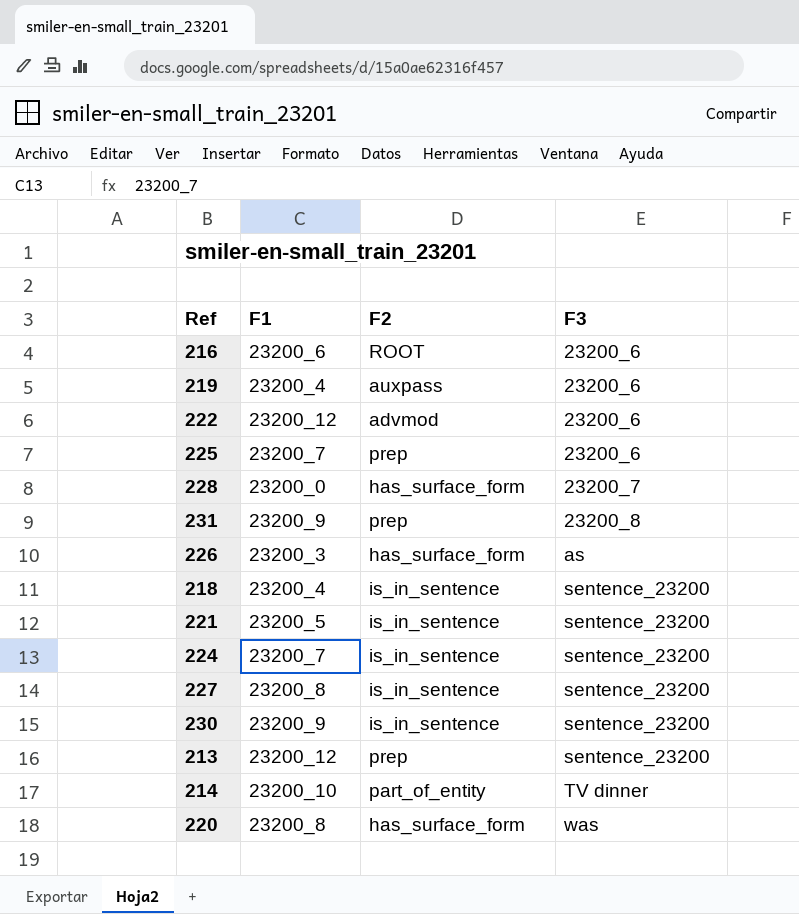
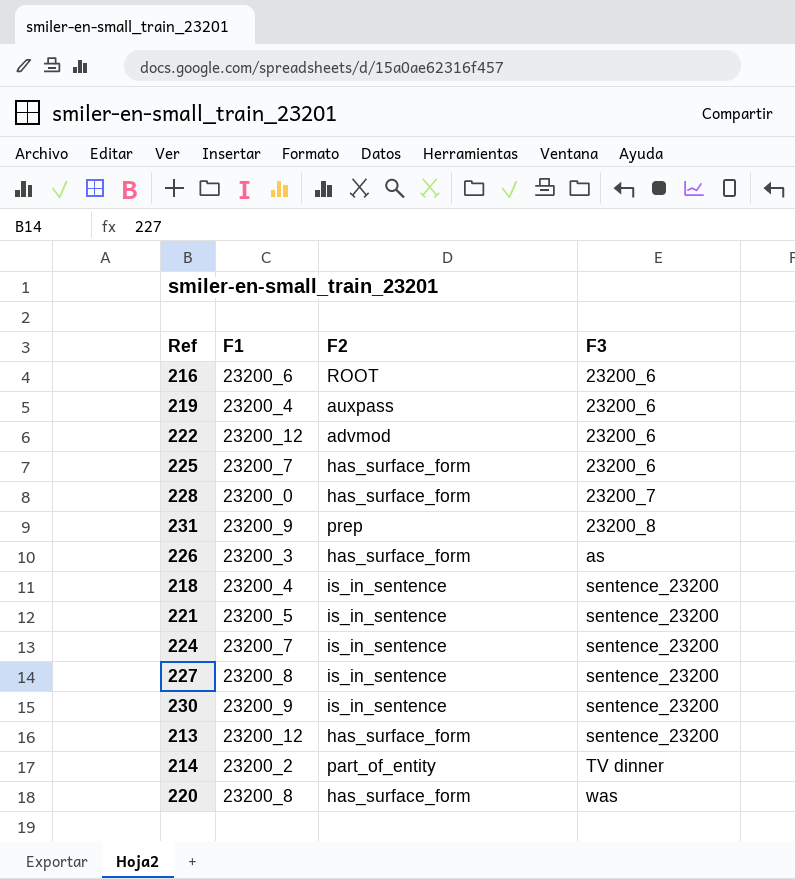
225 | F2: prep -> has_surface_form
213 | F2: prep -> has_surface_form
214 | F1: 23200_10 -> 23200_2

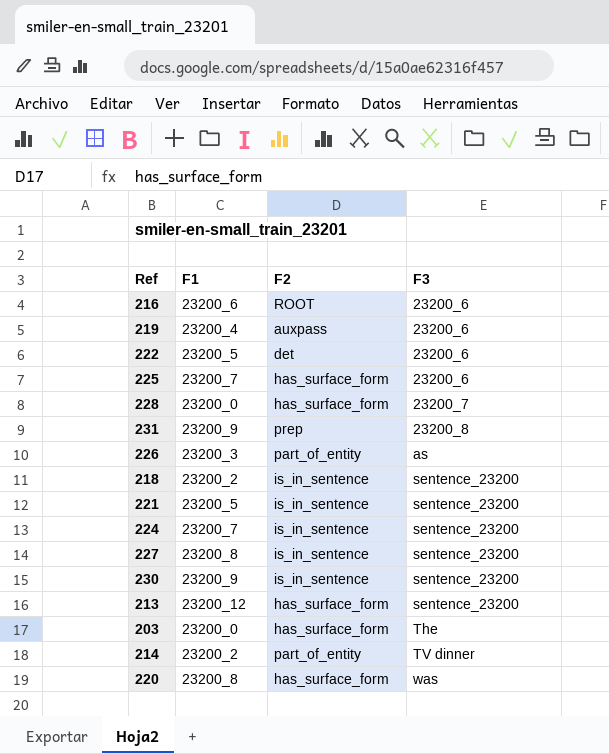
222 | F1: 23200_12 -> 23200_5
222 | F2: advmod -> det
226 | F2: has_surface_form -> part_of_entity
218 | F1: 23200_4 -> 23200_2
row 203: none -> 23200_0 | has_surface_form | The

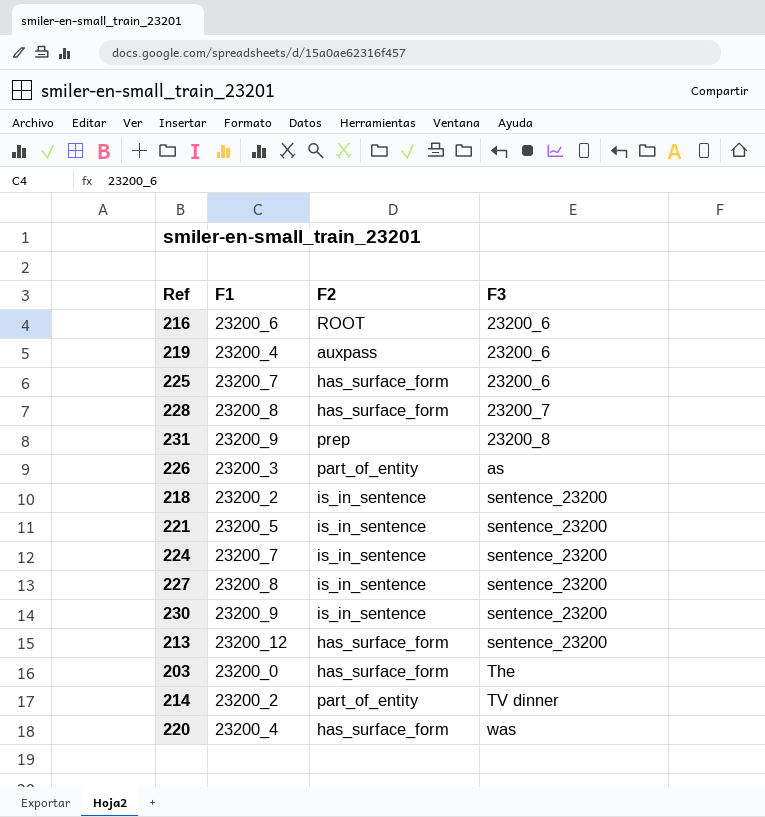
row 222: 23200_5 | det | 23200_6 -> none
228 | F1: 23200_0 -> 23200_8
220 | F1: 23200_8 -> 23200_4

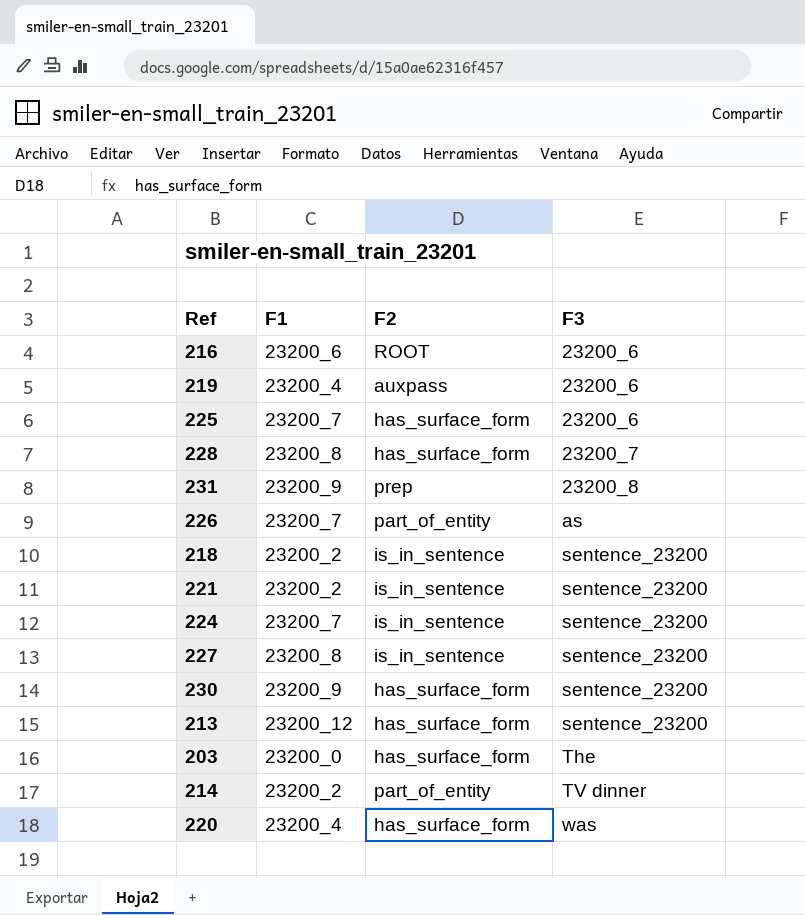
226 | F1: 23200_3 -> 23200_7
221 | F1: 23200_5 -> 23200_2
230 | F2: is_in_sentence -> has_surface_form

